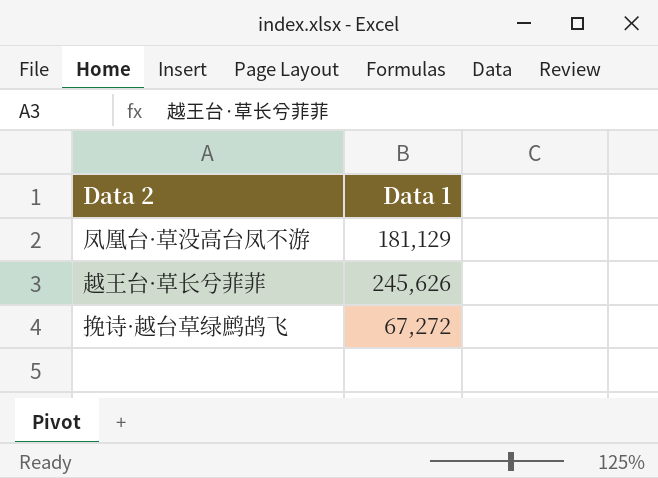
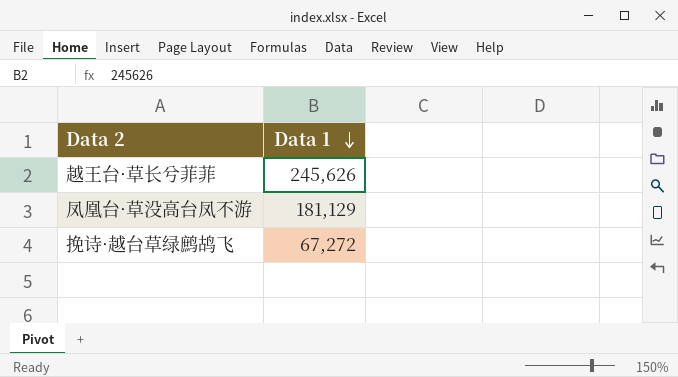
row order: none -> Data 1 descending

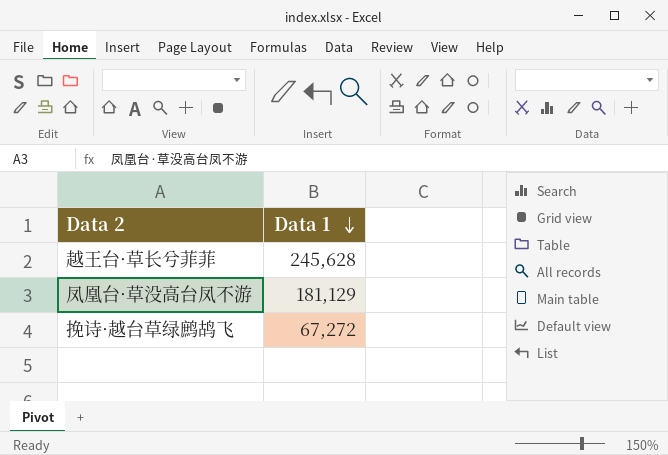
越王台·草长兮菲菲 | Data 1: 245,626 -> 245,628

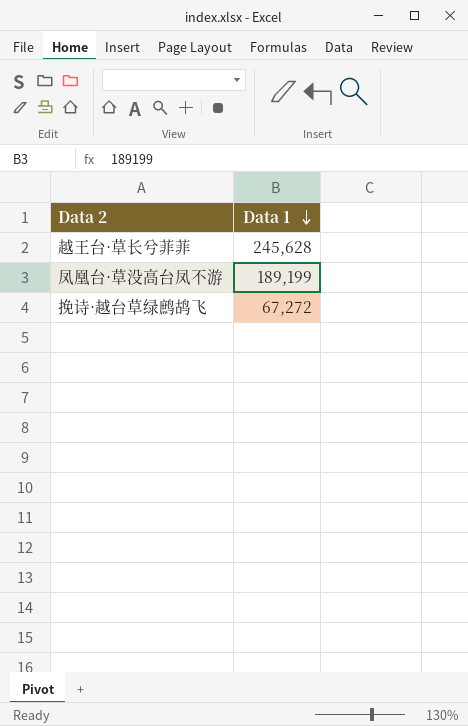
凤凰台·草没高台凤不游 | Data 1: 181,129 -> 189,199

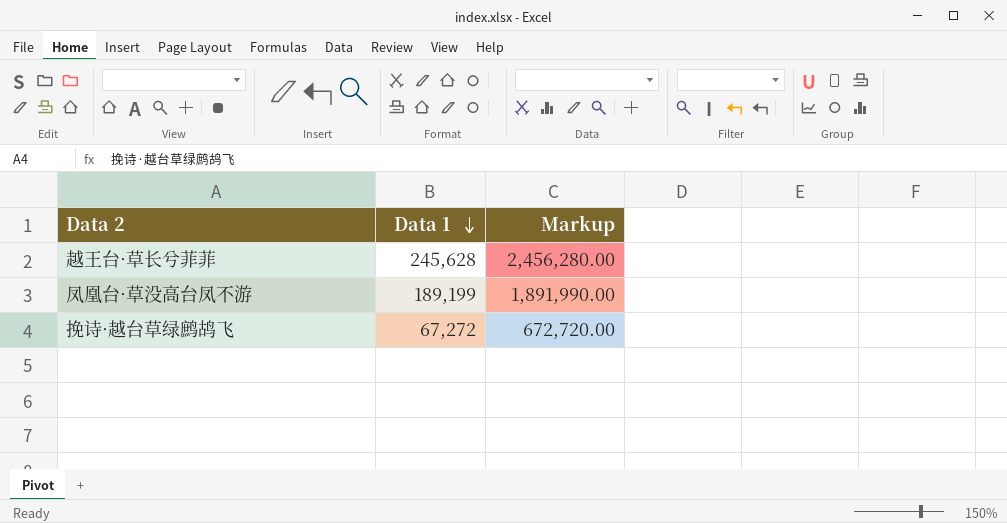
column Markup | formula: none -> [Data 1] * 10

